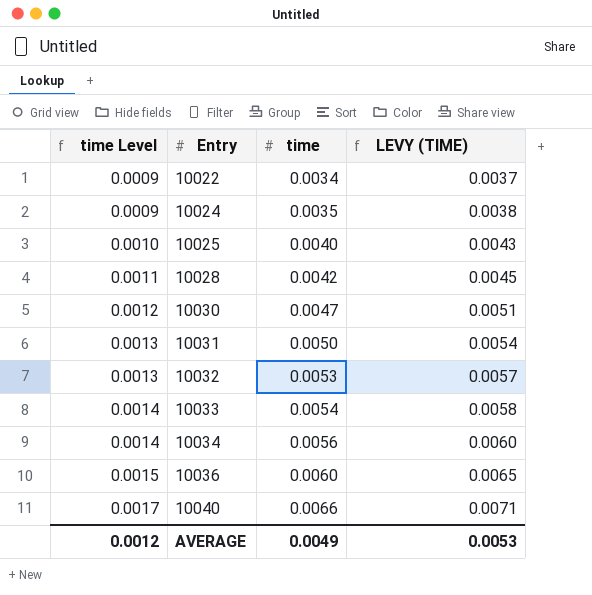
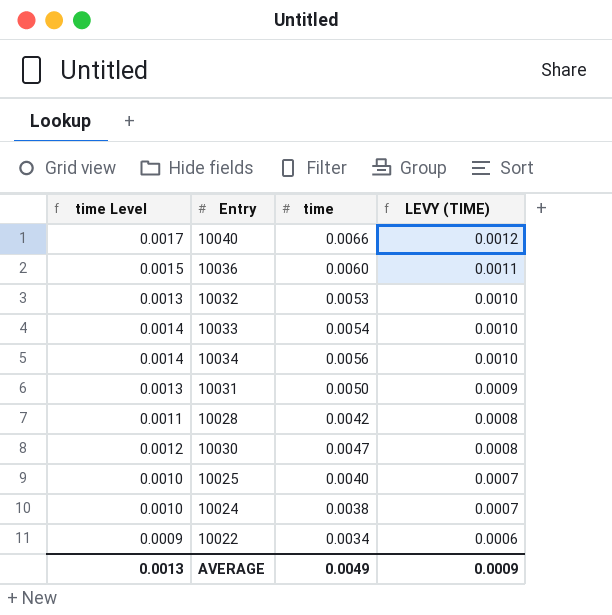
row order: time Level ascending -> LEVY (TIME) descending
column LEVY (TIME) | formula: [time] * 1.08 -> [time] * 0.18
10024 | time Level: 0.0009 -> 0.0010
10024 | time: 0.0035 -> 0.0038
AVERAGE | time Level: 0.0012 -> 0.0013
AVERAGE | LEVY (TIME): 0.0053 -> 0.0009

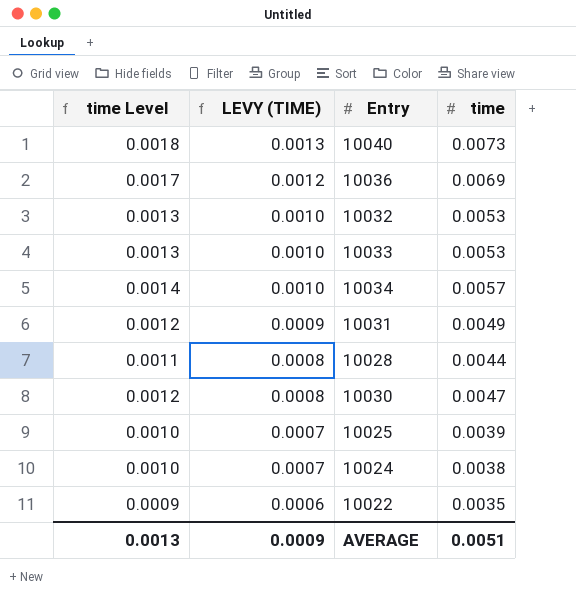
column LEVY (TIME) | position: 4 -> 2
10040 | time Level: 0.0017 -> 0.0018
10040 | LEVY (TIME): 0.0012 -> 0.0013
10040 | time: 0.0066 -> 0.0073
10036 | time Level: 0.0015 -> 0.0017
10036 | LEVY (TIME): 0.0011 -> 0.0012
10036 | time: 0.0060 -> 0.0069
10033 | time Level: 0.0014 -> 0.0013
10033 | time: 0.0054 -> 0.0053
10034 | time: 0.0056 -> 0.0057
10031 | time Level: 0.0013 -> 0.0012
10031 | time: 0.0050 -> 0.0049
10028 | time: 0.0042 -> 0.0044
10025 | time: 0.0040 -> 0.0039
10022 | time: 0.0034 -> 0.0035
AVERAGE | time: 0.0049 -> 0.0051

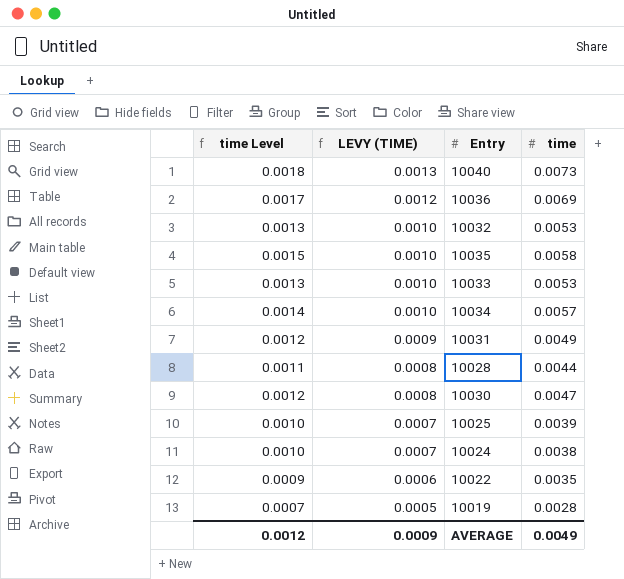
row 10035: none -> 0.0015 | 0.0010 | 0.0058
row 10019: none -> 0.0007 | 0.0005 | 0.0028
AVERAGE | time Level: 0.0013 -> 0.0012
AVERAGE | time: 0.0051 -> 0.0049

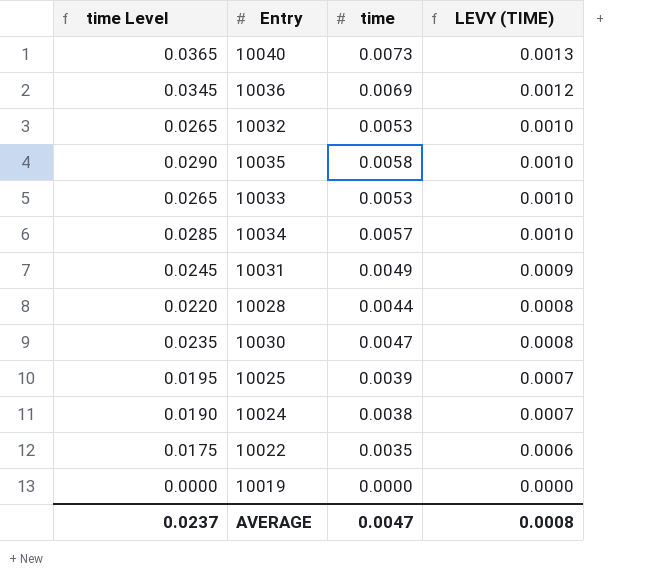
column time Level | formula: [time] * 0.25 -> [time] * 5
column LEVY (TIME) | position: 2 -> 4
10019 | time: 0.0028 -> 0.0000
10019 | LEVY (TIME): 0.0005 -> 0.0000
AVERAGE | time Level: 0.0012 -> 0.0237
AVERAGE | time: 0.0049 -> 0.0047
AVERAGE | LEVY (TIME): 0.0009 -> 0.0008

